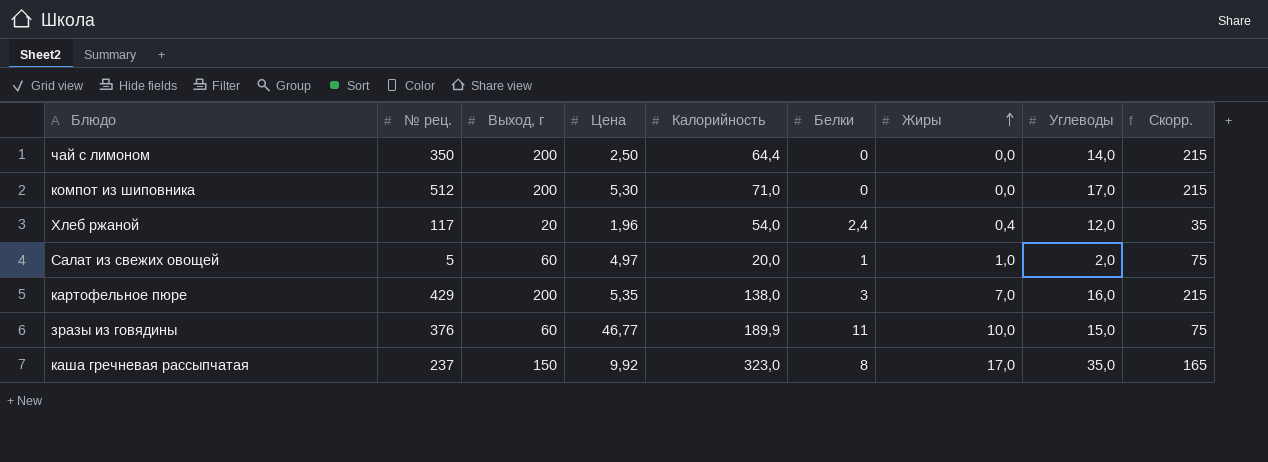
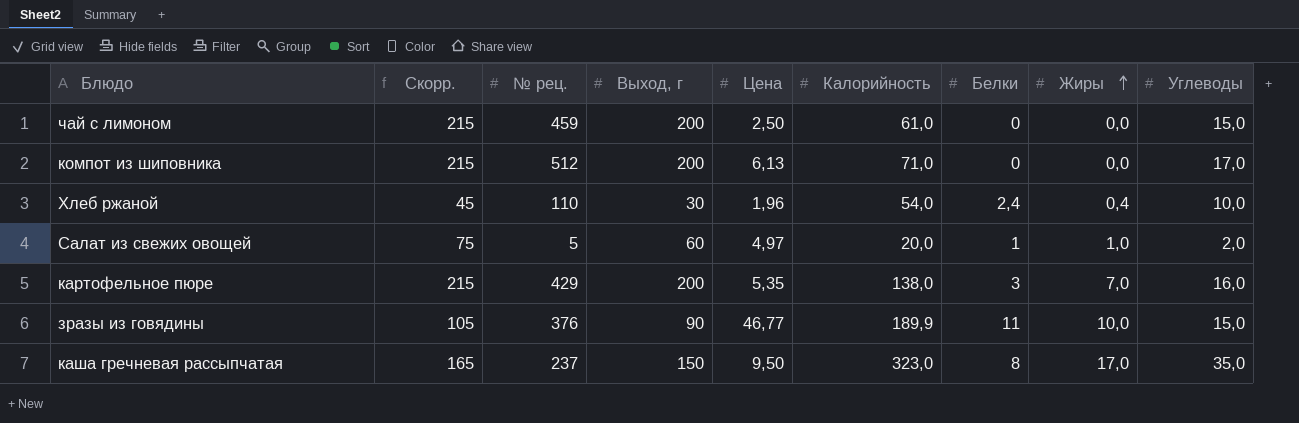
column Скорр. | position: 9 -> 2
чай с лимоном | № рец.: 350 -> 459
чай с лимоном | Калорийность: 64,4 -> 61,0
чай с лимоном | Углеводы: 14,0 -> 15,0
компот из шиповника | Цена: 5,30 -> 6,13
Хлеб ржаной | Скорр.: 35 -> 45
Хлеб ржаной | № рец.: 117 -> 110
Хлеб ржаной | Выход, г: 20 -> 30
Хлеб ржаной | Углеводы: 12,0 -> 10,0
зразы из говядины | Скорр.: 75 -> 105
зразы из говядины | Выход, г: 60 -> 90
каша гречневая рассыпчатая | Цена: 9,92 -> 9,50

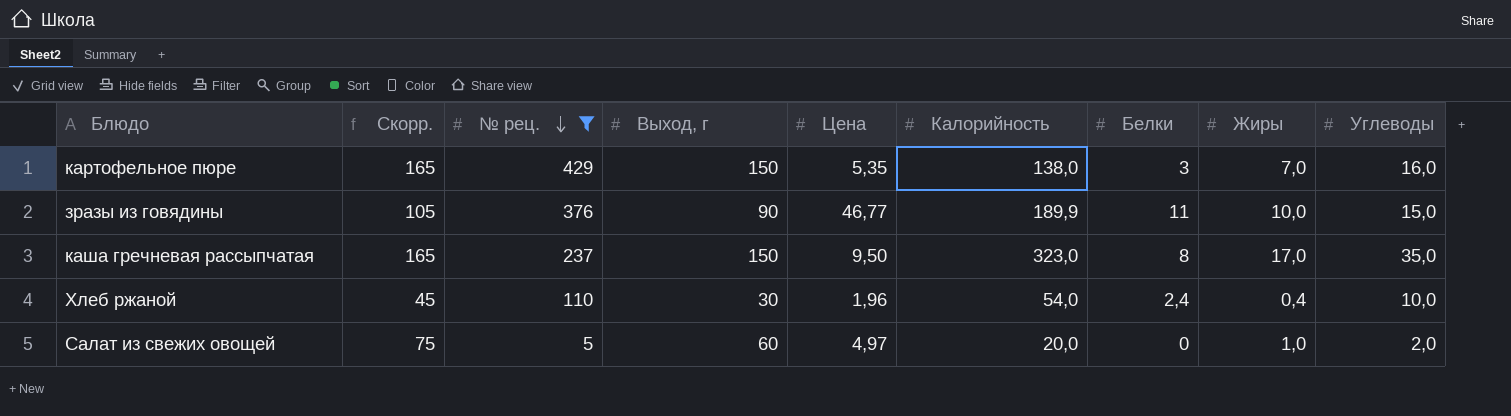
filter: none -> № рец. <= 429
row order: Жиры ascending -> № рец. descending
картофельное пюре | Скорр.: 215 -> 165
картофельное пюре | Выход, г: 200 -> 150
Салат из свежих овощей | Белки: 1 -> 0

